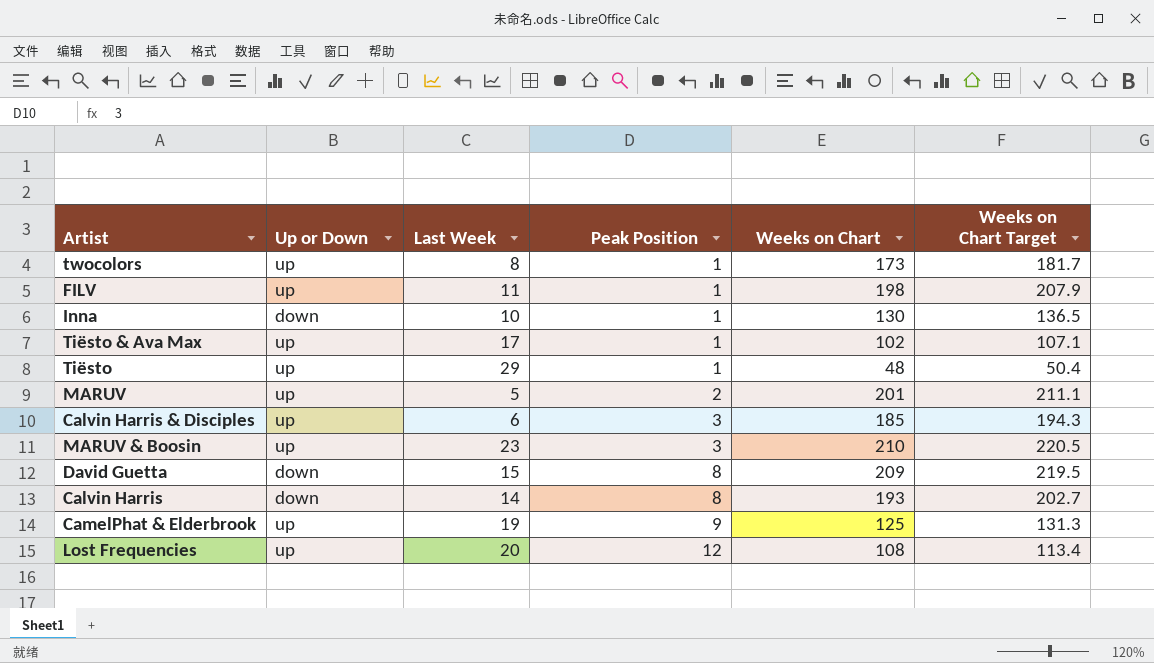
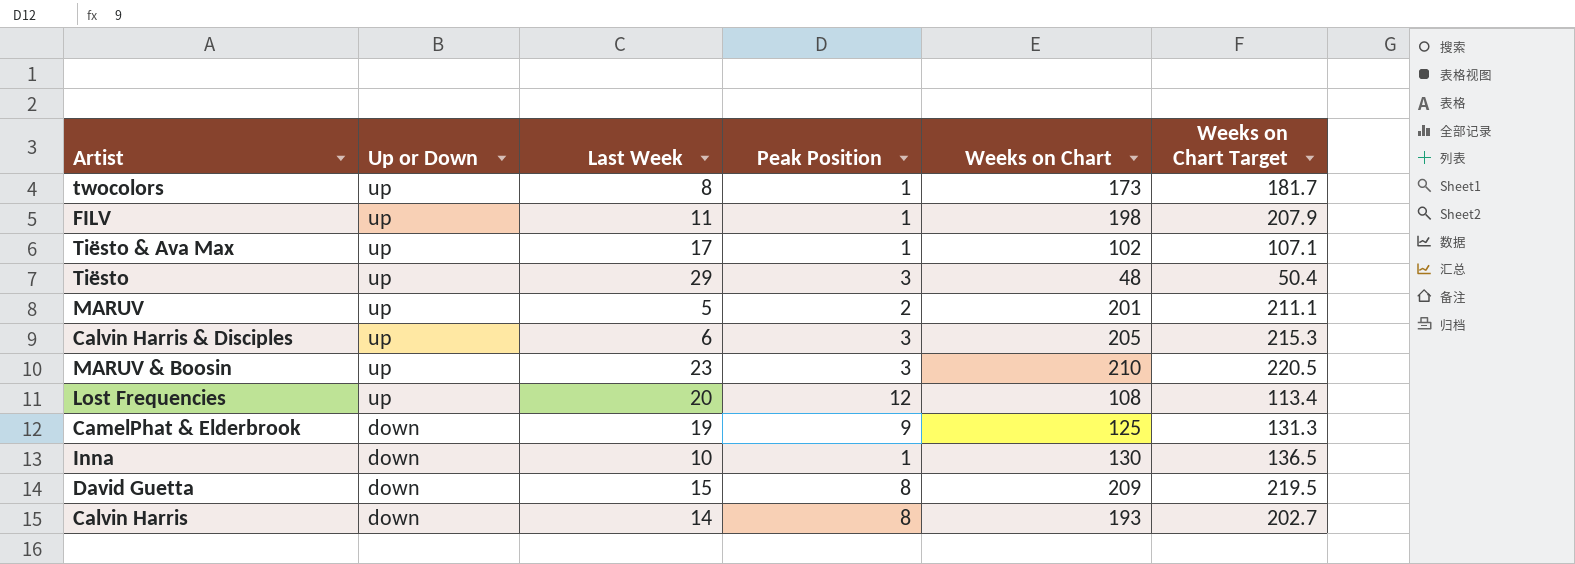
row order: Peak Position ascending -> Up or Down descending
Tiësto | Peak Position: 1 -> 3
Calvin Harris & Disciples | Weeks on Chart: 185 -> 205
Calvin Harris & Disciples | Weeks on Chart Target: 194.3 -> 215.3
CamelPhat & Elderbrook | Up or Down: up -> down

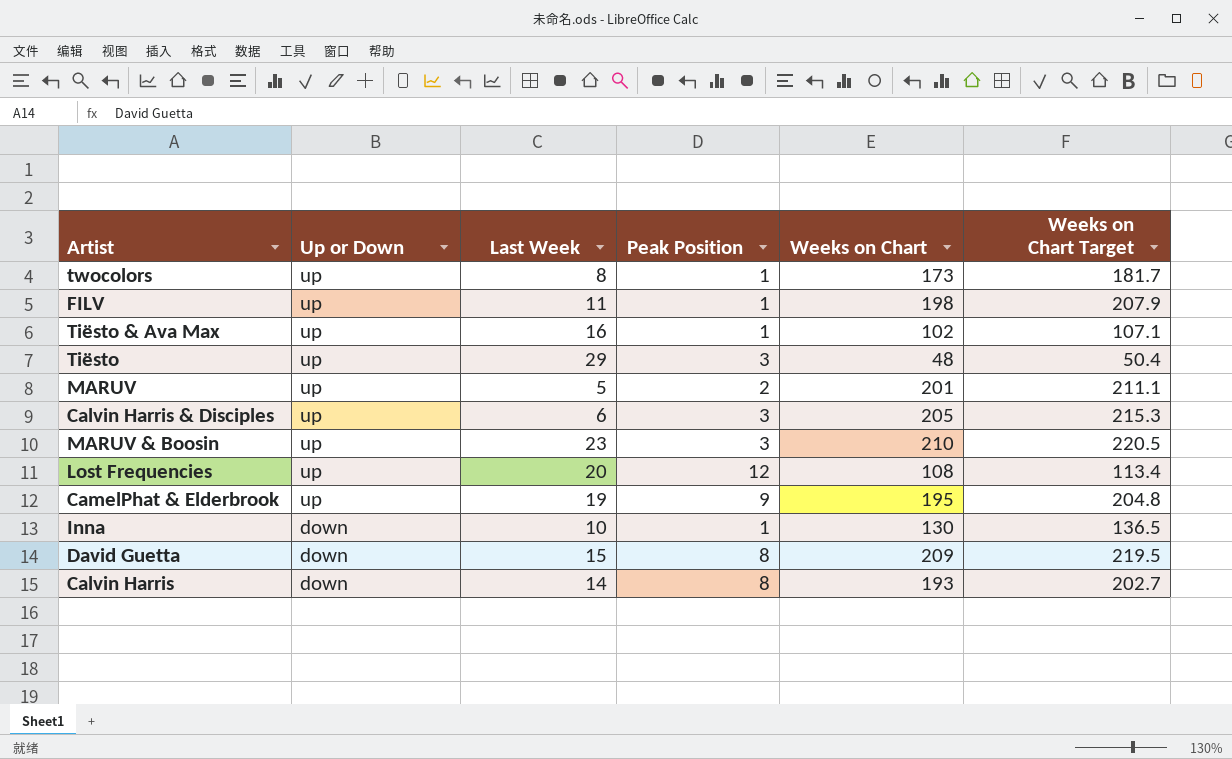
Tiësto & Ava Max | Last Week: 17 -> 16
CamelPhat & Elderbrook | Up or Down: down -> up
CamelPhat & Elderbrook | Weeks on Chart: 125 -> 195
CamelPhat & Elderbrook | Weeks on Chart Target: 131.3 -> 204.8

